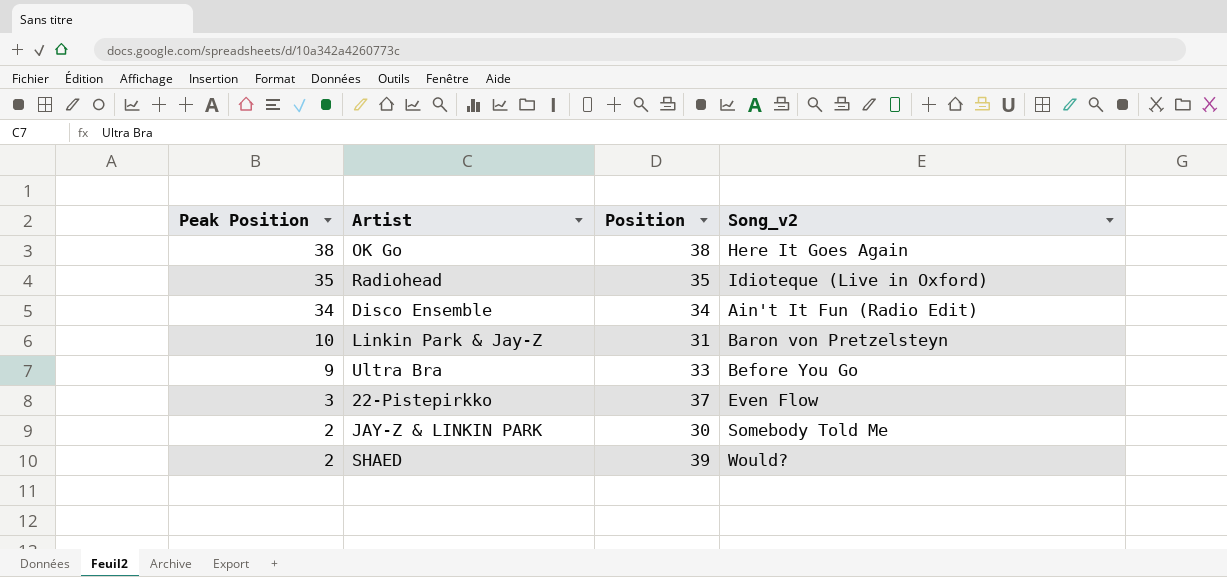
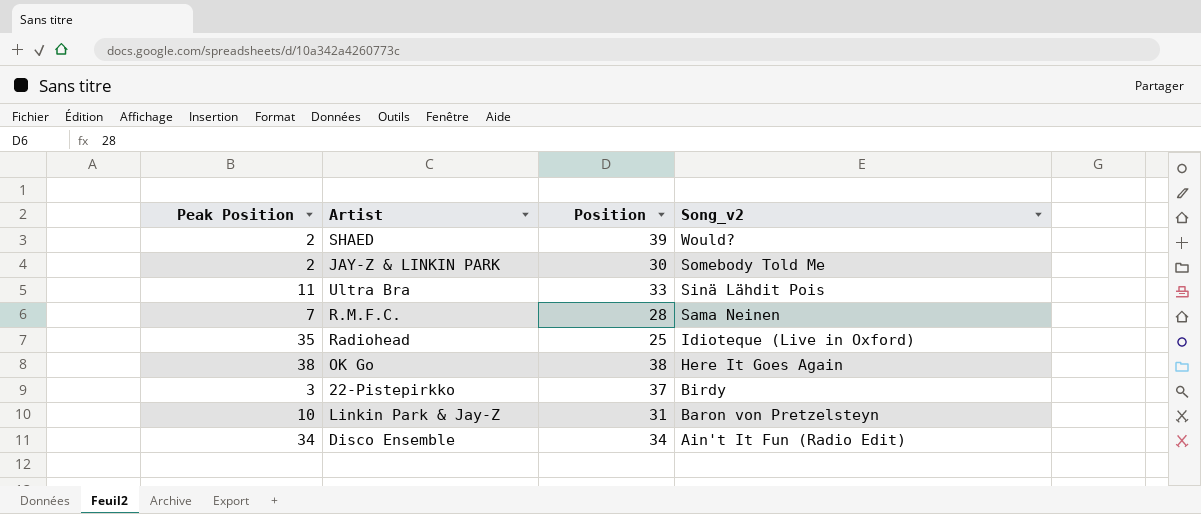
row order: Peak Position descending -> Song_v2 descending
Ultra Bra | Peak Position: 9 -> 11
Ultra Bra | Song_v2: Before You Go -> Sinä Lähdit Pois
row R.M.F.C.: none -> 7 | 28 | Sama Neinen
Radiohead | Position: 35 -> 25
22-Pistepirkko | Song_v2: Even Flow -> Birdy

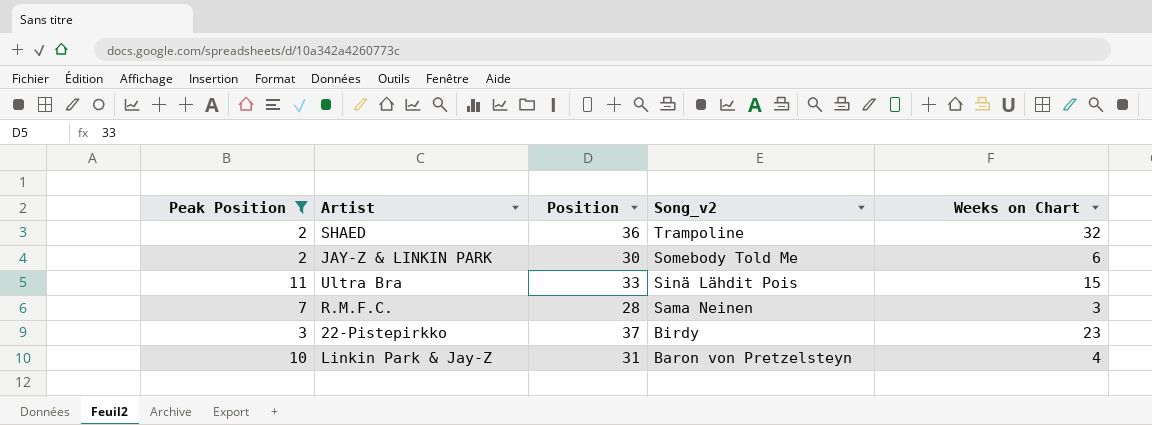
filter: none -> Peak Position <= 11
column Weeks on Chart | position: none -> 5
SHAED | Position: 39 -> 36
SHAED | Song_v2: Would? -> Trampoline

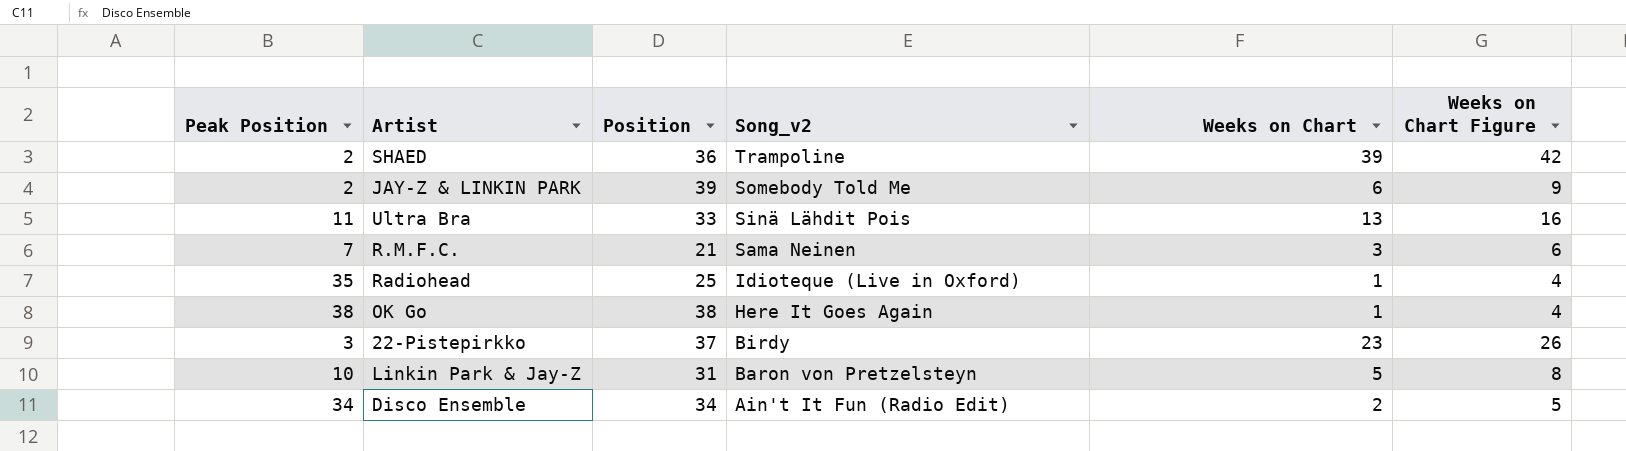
filter: Peak Position <= 11 -> none
column Weeks on Chart Figure | formula: none -> [Weeks on Chart] + 3
SHAED | Weeks on Chart: 32 -> 39
JAY-Z & LINKIN PARK | Position: 30 -> 39
Ultra Bra | Weeks on Chart: 15 -> 13
R.M.F.C. | Position: 28 -> 21
Linkin Park & Jay-Z | Weeks on Chart: 4 -> 5

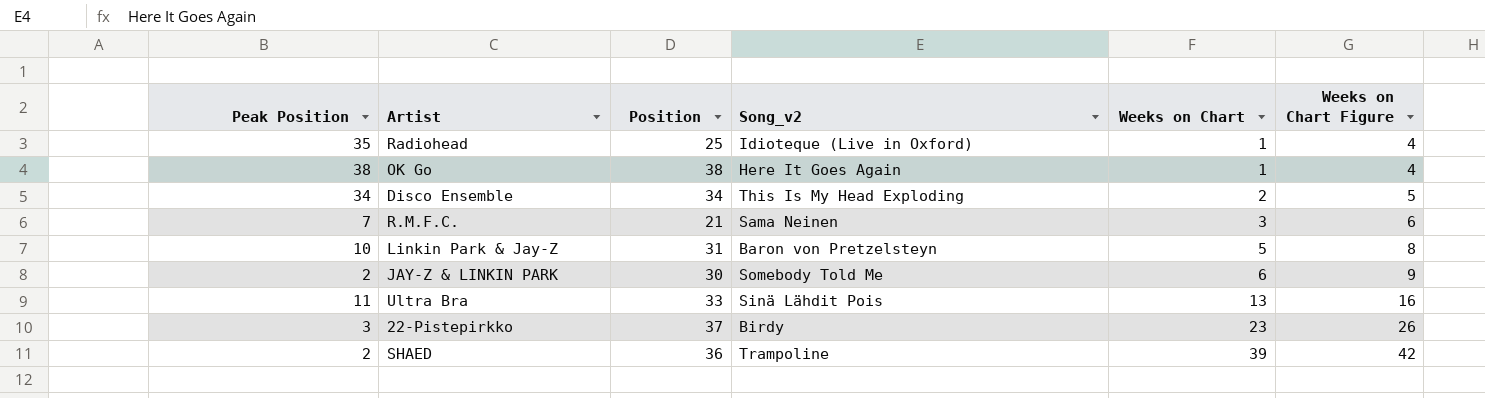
row order: Song_v2 descending -> Weeks on Chart ascending
Disco Ensemble | Song_v2: Ain't It Fun (Radio Edit) -> This Is My Head Exploding
JAY-Z & LINKIN PARK | Position: 39 -> 30

